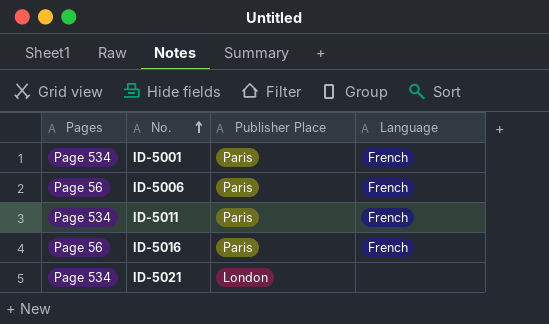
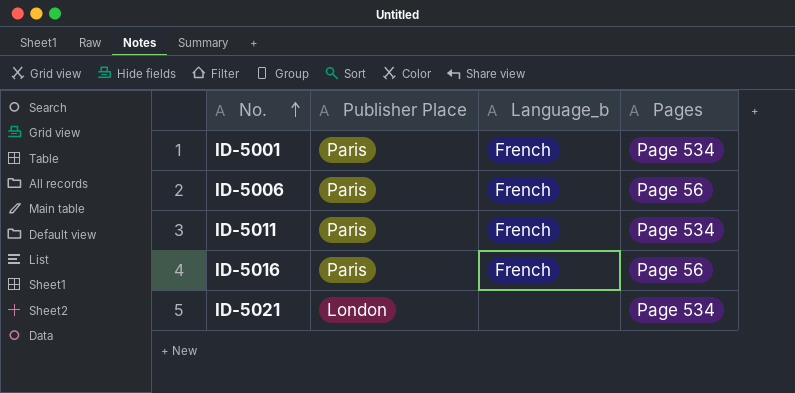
column name: Language -> Language_b
column Pages | position: 1 -> 4

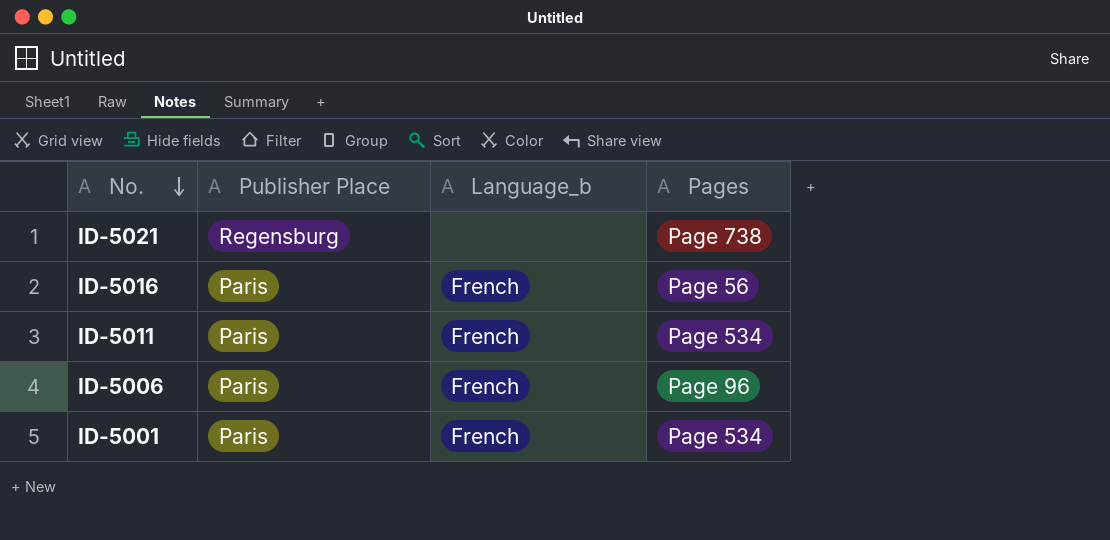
row order: No. ascending -> No. descending
ID-5021 | Publisher Place: London -> Regensburg
ID-5021 | Pages: Page 534 -> Page 738
ID-5006 | Pages: Page 56 -> Page 96

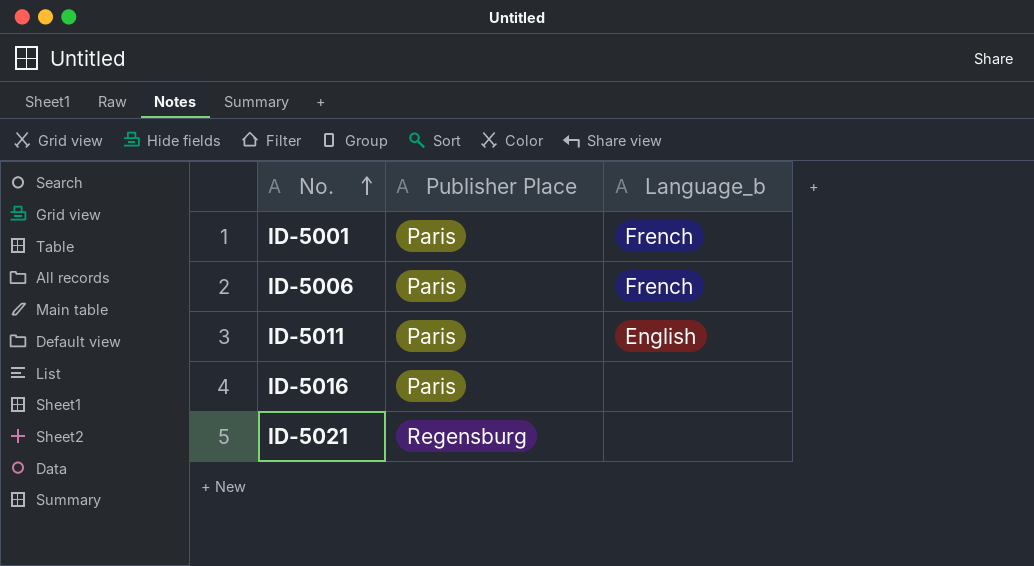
row order: No. descending -> No. ascending
column Pages | position: 4 -> none
ID-5011 | Language_b: French -> English
ID-5016 | Language_b: French -> none

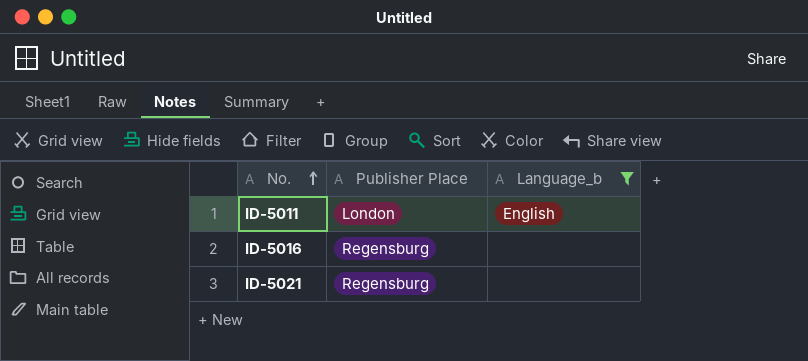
filter: none -> Language_b != French
ID-5011 | Publisher Place: Paris -> London
ID-5016 | Publisher Place: Paris -> Regensburg

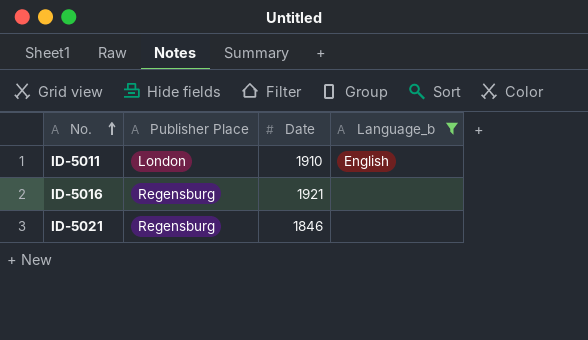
column Date | position: none -> 3

